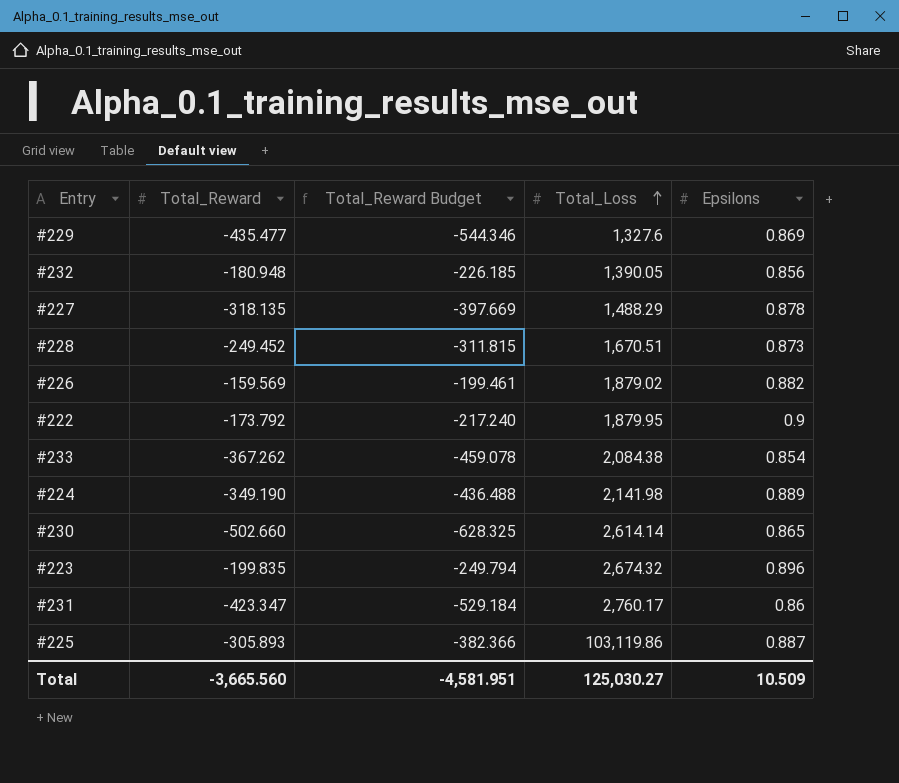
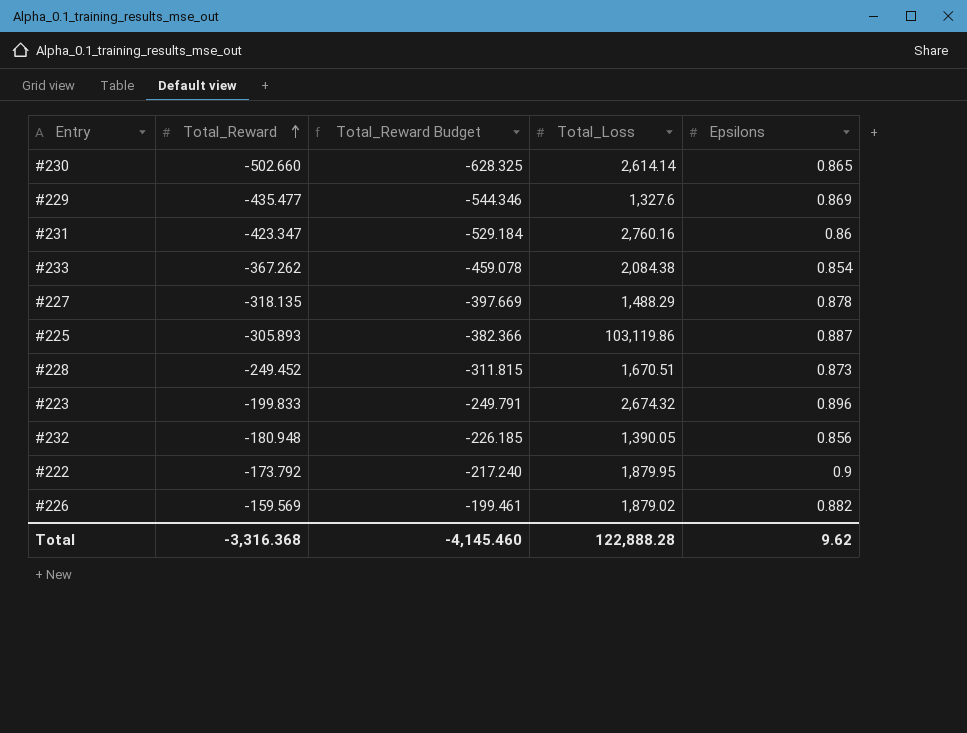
row order: Total_Loss ascending -> Total_Reward ascending
row #224: -349.190 | -436.488 | 2,141.98 | 0.889 -> none
#231 | Total_Loss: 2,760.17 -> 2,760.16
#223 | Total_Reward: -199.835 -> -199.833
#223 | Total_Reward Budget: -249.794 -> -249.791
Total | Total_Reward: -3,665.560 -> -3,316.368
Total | Total_Reward Budget: -4,581.951 -> -4,145.460
Total | Total_Loss: 125,030.27 -> 122,888.28
Total | Epsilons: 10.509 -> 9.62

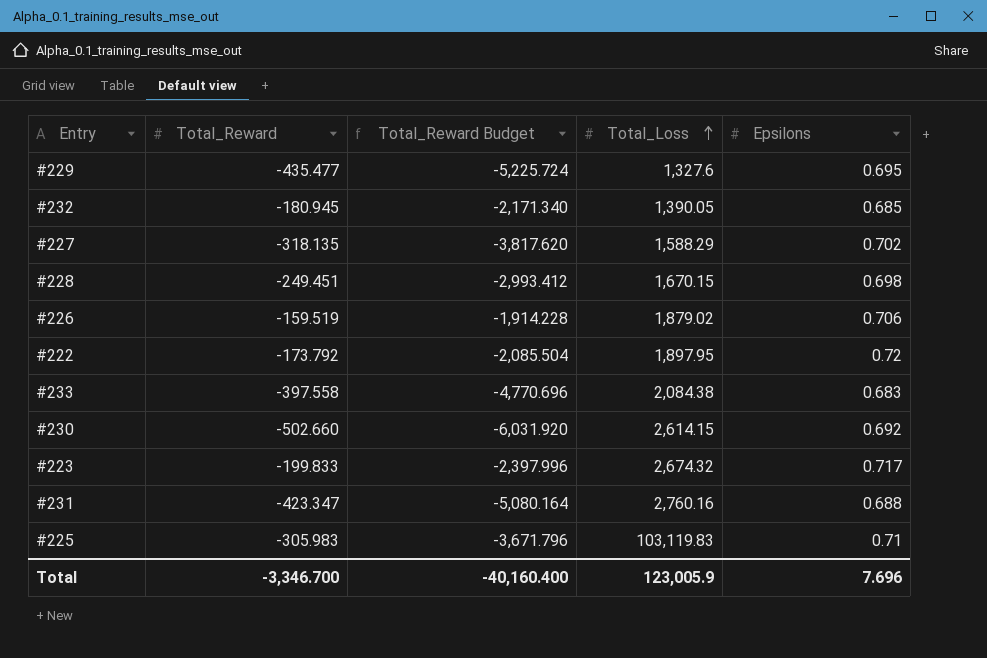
row order: Total_Reward ascending -> Total_Loss ascending
column Total_Reward Budget | formula: [Total_Reward] * 1.25 -> [Total_Reward] * 12
#229 | Epsilons: 0.869 -> 0.695
#232 | Total_Reward: -180.948 -> -180.945
#232 | Epsilons: 0.856 -> 0.685
#227 | Total_Loss: 1,488.29 -> 1,588.29
#227 | Epsilons: 0.878 -> 0.702
#228 | Total_Reward: -249.452 -> -249.451
#228 | Total_Loss: 1,670.51 -> 1,670.15
#228 | Epsilons: 0.873 -> 0.698
#226 | Total_Reward: -159.569 -> -159.519
#226 | Epsilons: 0.882 -> 0.706
#222 | Total_Loss: 1,879.95 -> 1,897.95
#222 | Epsilons: 0.9 -> 0.72
#233 | Total_Reward: -367.262 -> -397.558
#233 | Epsilons: 0.854 -> 0.683
#230 | Total_Loss: 2,614.14 -> 2,614.15
#230 | Epsilons: 0.865 -> 0.692
#223 | Epsilons: 0.896 -> 0.717
#231 | Epsilons: 0.86 -> 0.688
#225 | Total_Reward: -305.893 -> -305.983
#225 | Total_Loss: 103,119.86 -> 103,119.83
#225 | Epsilons: 0.887 -> 0.71
Total | Total_Reward: -3,316.368 -> -3,346.700
Total | Total_Reward Budget: -4,145.460 -> -40,160.400
Total | Total_Loss: 122,888.28 -> 123,005.9
Total | Epsilons: 9.62 -> 7.696

